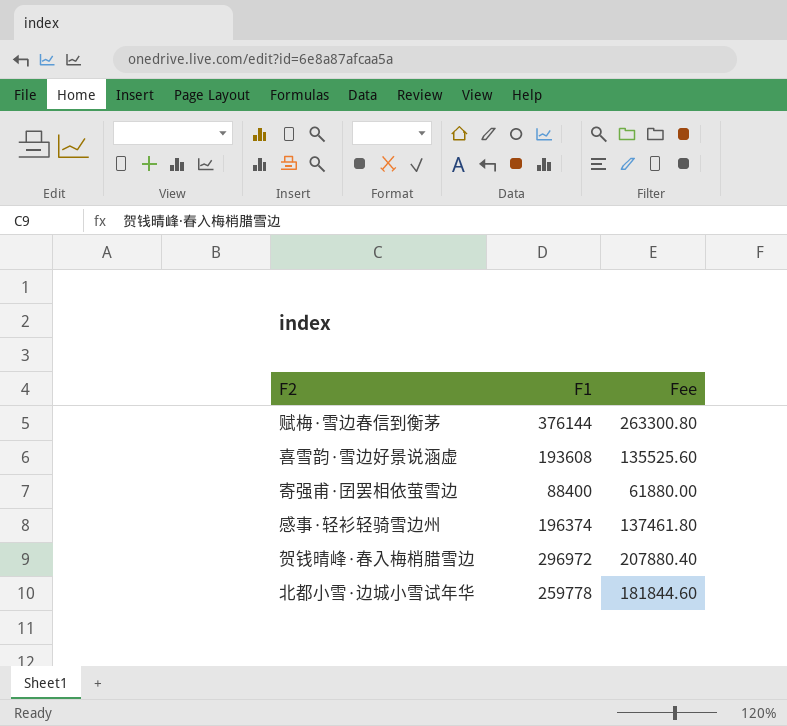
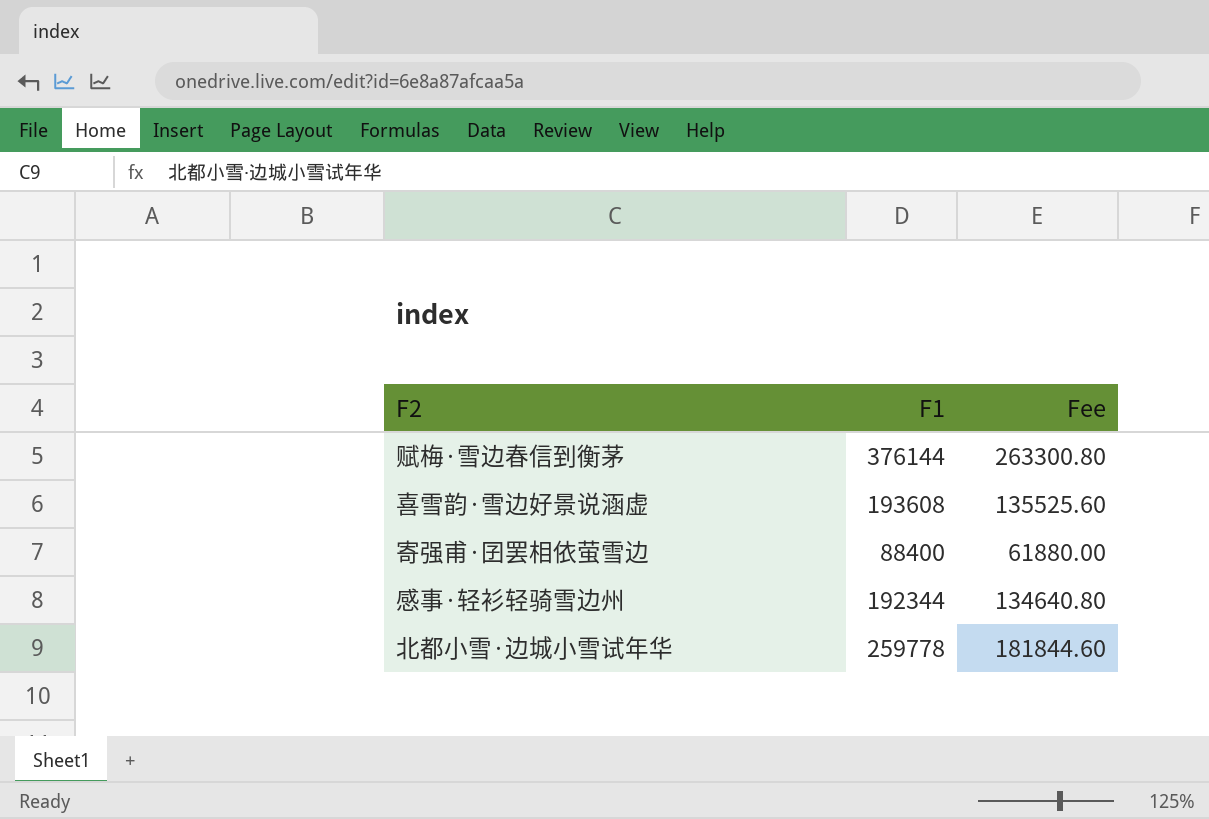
row 贺钱晴峰·春入梅梢腊雪边: 296972 | 207880.40 -> none
感事·轻衫轻骑雪边州 | F1: 196374 -> 192344
感事·轻衫轻骑雪边州 | Fee: 137461.80 -> 134640.80

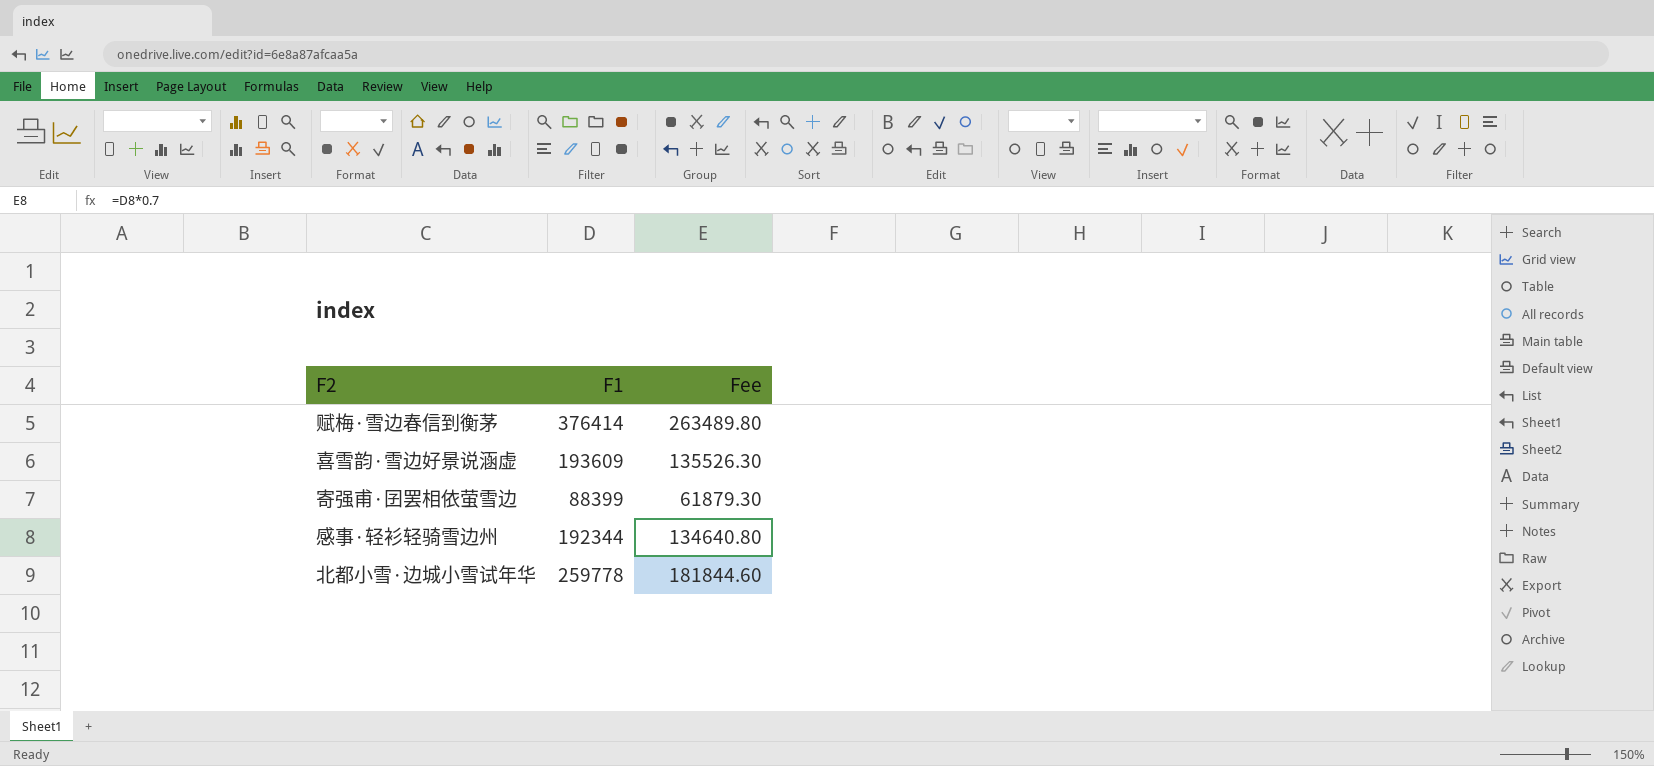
赋梅·雪边春信到衡茅 | F1: 376144 -> 376414
赋梅·雪边春信到衡茅 | Fee: 263300.80 -> 263489.80
喜雪韵·雪边好景说涵虚 | F1: 193608 -> 193609
喜雪韵·雪边好景说涵虚 | Fee: 135525.60 -> 135526.30
寄强甫·囝罢相依萤雪边 | F1: 88400 -> 88399
寄强甫·囝罢相依萤雪边 | Fee: 61880.00 -> 61879.30

